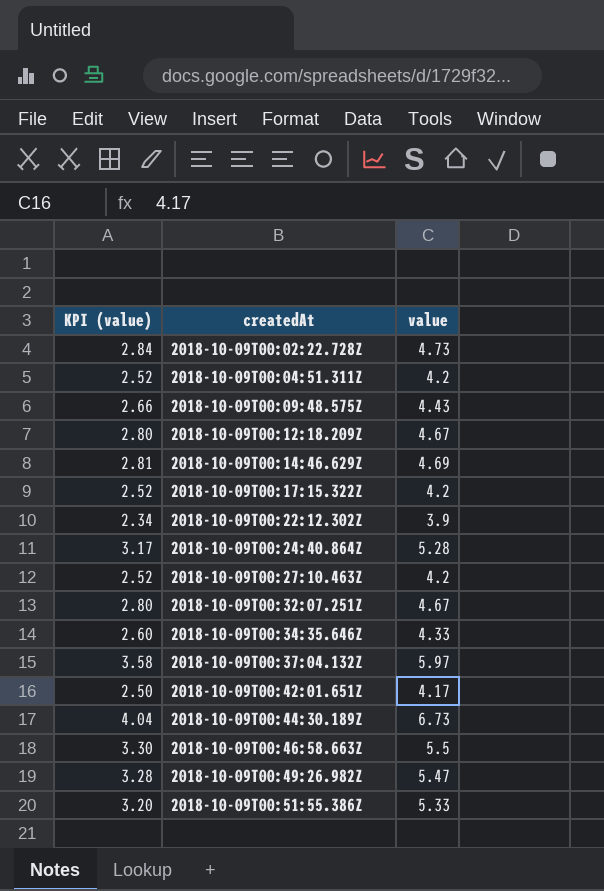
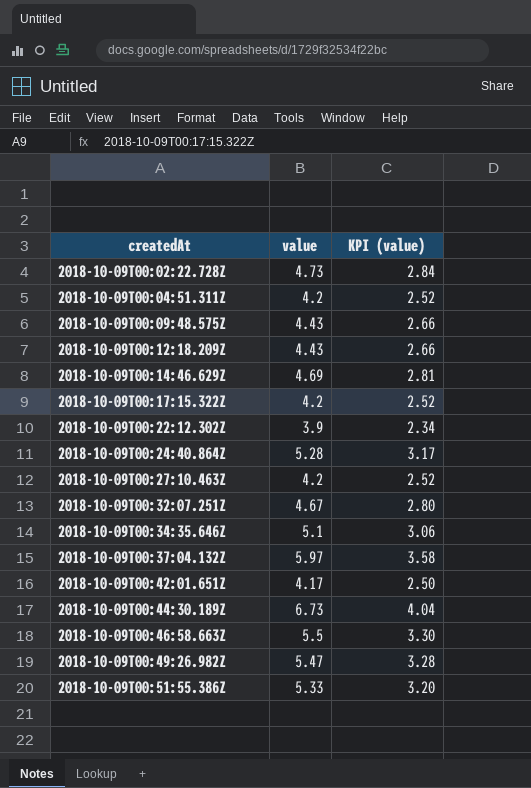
column KPI (value) | position: 1 -> 3
2018-10-09T00:12:18.209Z | value: 4.67 -> 4.43
2018-10-09T00:12:18.209Z | KPI (value): 2.80 -> 2.66
2018-10-09T00:34:35.646Z | value: 4.33 -> 5.1
2018-10-09T00:34:35.646Z | KPI (value): 2.60 -> 3.06

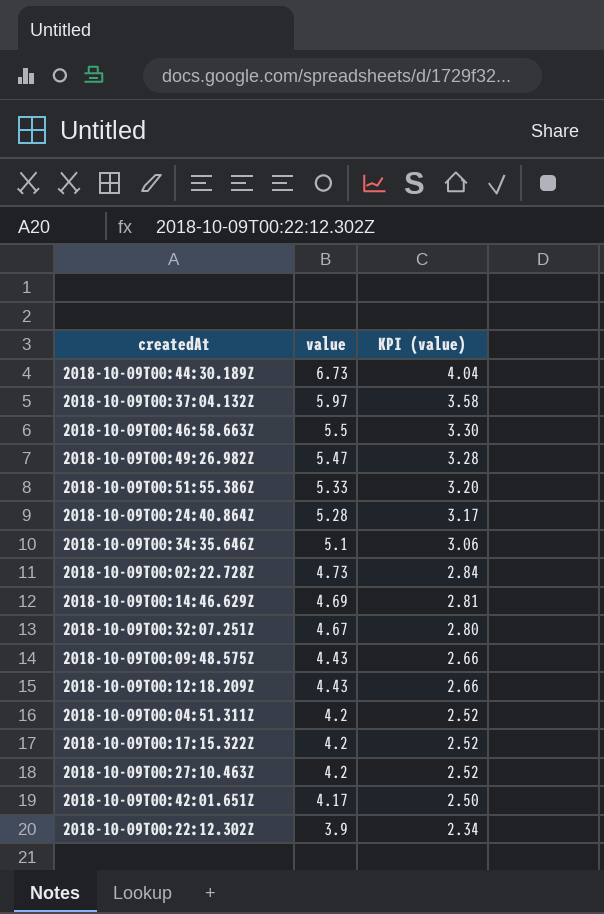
row order: createdAt ascending -> value descending

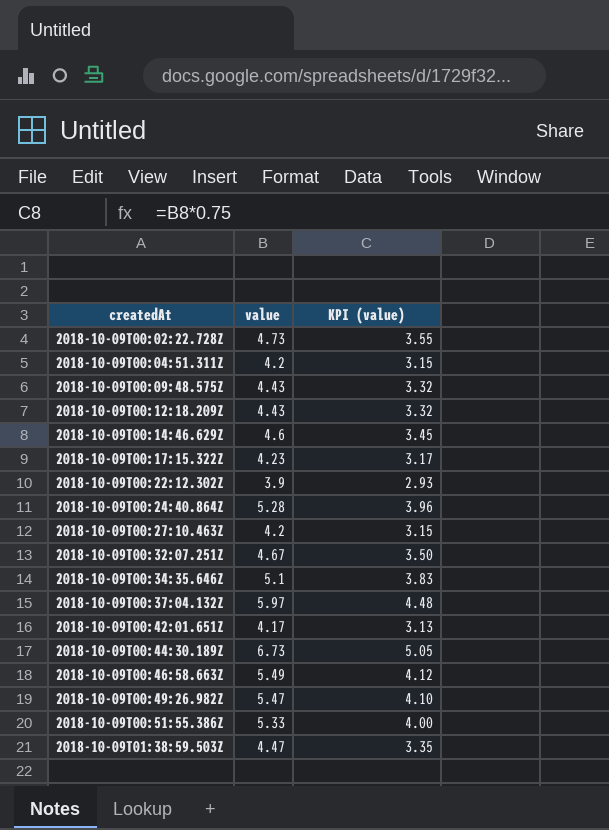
row order: value descending -> createdAt ascending
column KPI (value) | formula: [value] * 0.6 -> [value] * 0.75
2018-10-09T00:14:46.629Z | value: 4.69 -> 4.6
2018-10-09T00:17:15.322Z | value: 4.2 -> 4.23
2018-10-09T00:46:58.663Z | value: 5.5 -> 5.49
row 2018-10-09T01:38:59.503Z: none -> 4.47 | 3.35

